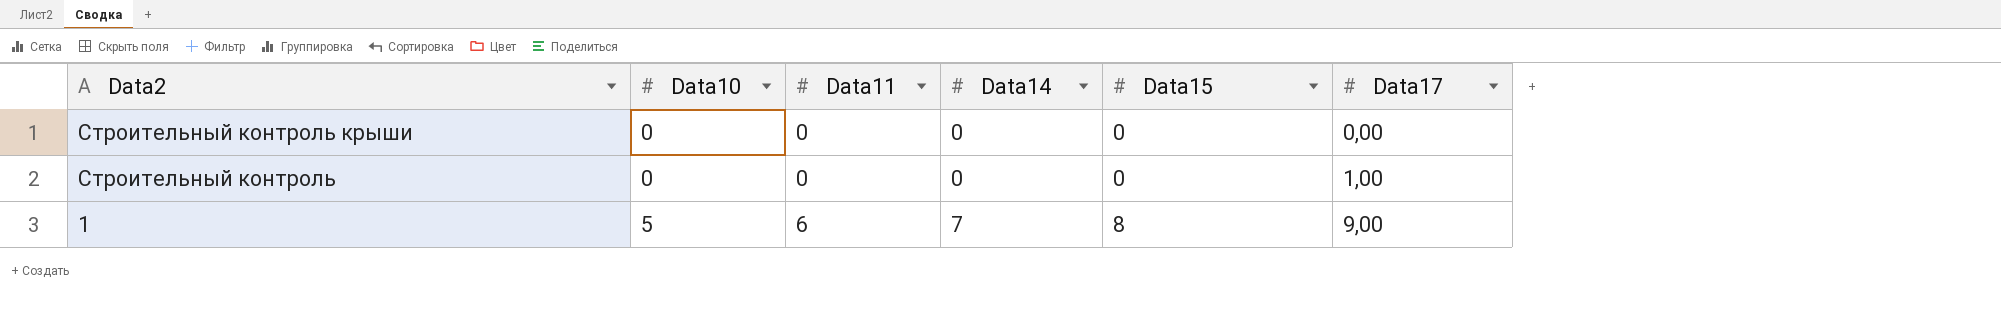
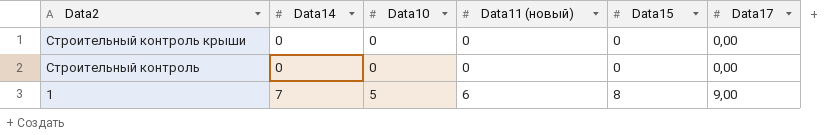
column Data14 | position: 4 -> 2
column name: Data11 -> Data11 (новый)
Строительный контроль | Data17: 1,00 -> 0,00

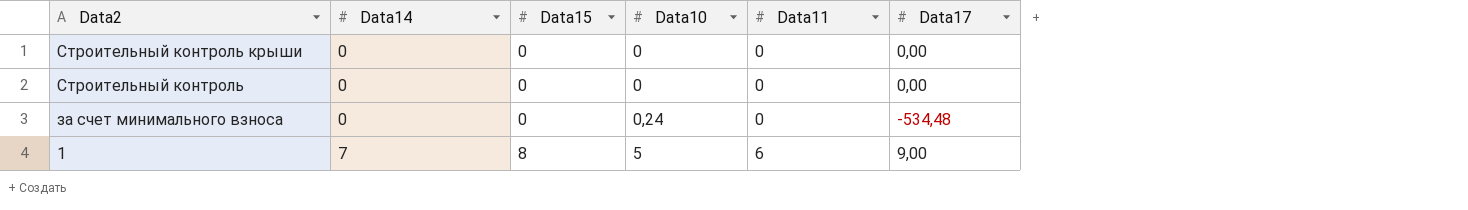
column Data15 | position: 5 -> 3
column name: Data11 (новый) -> Data11
row за счет минимального взноса: none -> 0 | 0 | 0,24 | 0 | -534,48

